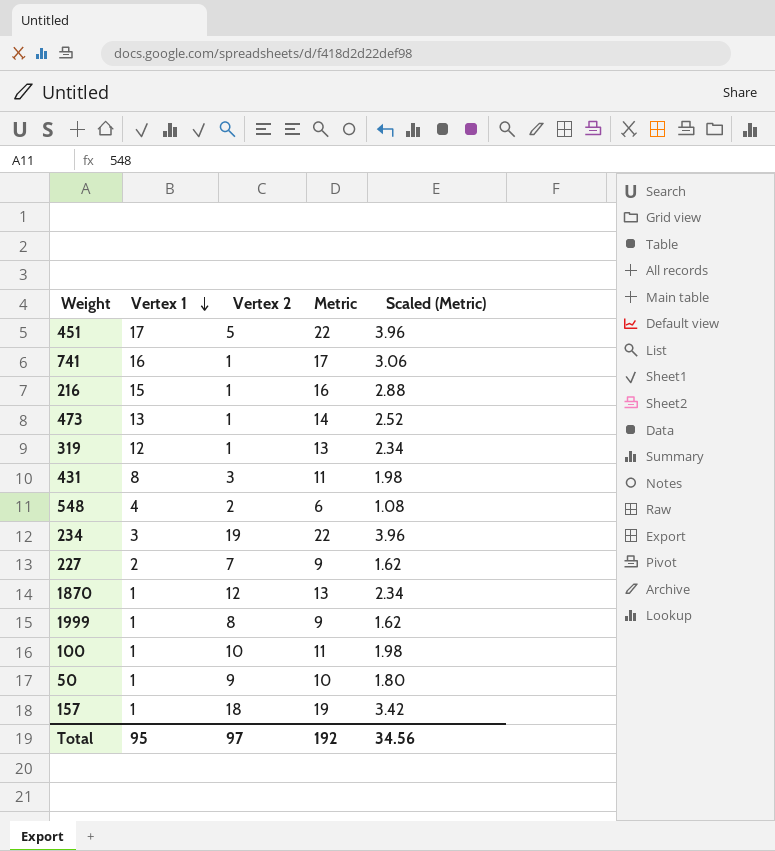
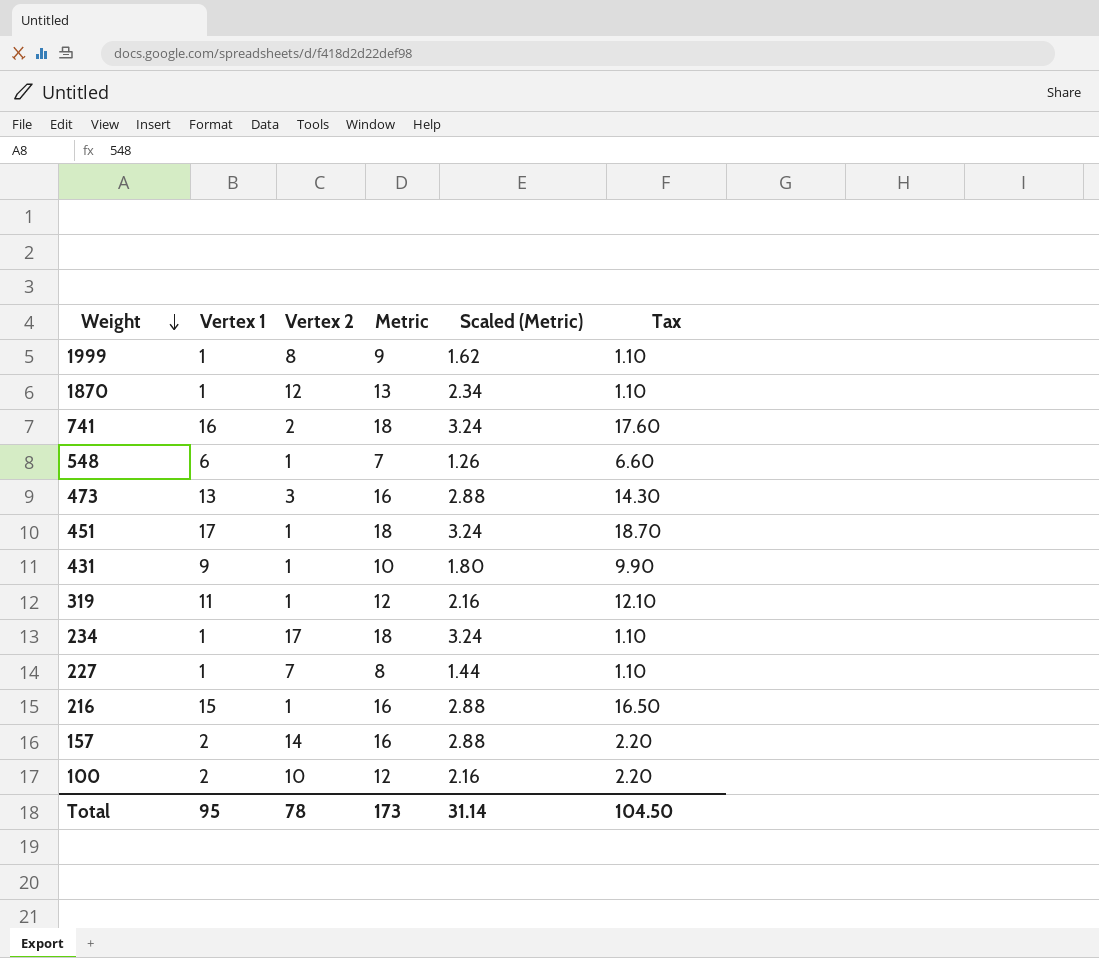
row order: Vertex 1 descending -> Weight descending
column Tax | formula: none -> [Vertex 1] * 1.1
row 50: 1 | 9 | 10 | 1.80 -> none
741 | Vertex 2: 1 -> 2
741 | Metric: 17 -> 18
741 | Scaled (Metric): 3.06 -> 3.24
548 | Vertex 1: 4 -> 6
548 | Vertex 2: 2 -> 1
548 | Metric: 6 -> 7
548 | Scaled (Metric): 1.08 -> 1.26
473 | Vertex 2: 1 -> 3
473 | Metric: 14 -> 16
473 | Scaled (Metric): 2.52 -> 2.88
451 | Vertex 2: 5 -> 1
451 | Metric: 22 -> 18
451 | Scaled (Metric): 3.96 -> 3.24
431 | Vertex 1: 8 -> 9
431 | Vertex 2: 3 -> 1
431 | Metric: 11 -> 10
431 | Scaled (Metric): 1.98 -> 1.80
319 | Vertex 1: 12 -> 11
319 | Metric: 13 -> 12
319 | Scaled (Metric): 2.34 -> 2.16
234 | Vertex 1: 3 -> 1
234 | Vertex 2: 19 -> 17
234 | Metric: 22 -> 18
234 | Scaled (Metric): 3.96 -> 3.24
227 | Vertex 1: 2 -> 1
227 | Metric: 9 -> 8
227 | Scaled (Metric): 1.62 -> 1.44
157 | Vertex 1: 1 -> 2
157 | Vertex 2: 18 -> 14
157 | Metric: 19 -> 16
157 | Scaled (Metric): 3.42 -> 2.88
100 | Vertex 1: 1 -> 2
100 | Metric: 11 -> 12
100 | Scaled (Metric): 1.98 -> 2.16
Total | Vertex 2: 97 -> 78
Total | Metric: 192 -> 173
Total | Scaled (Metric): 34.56 -> 31.14

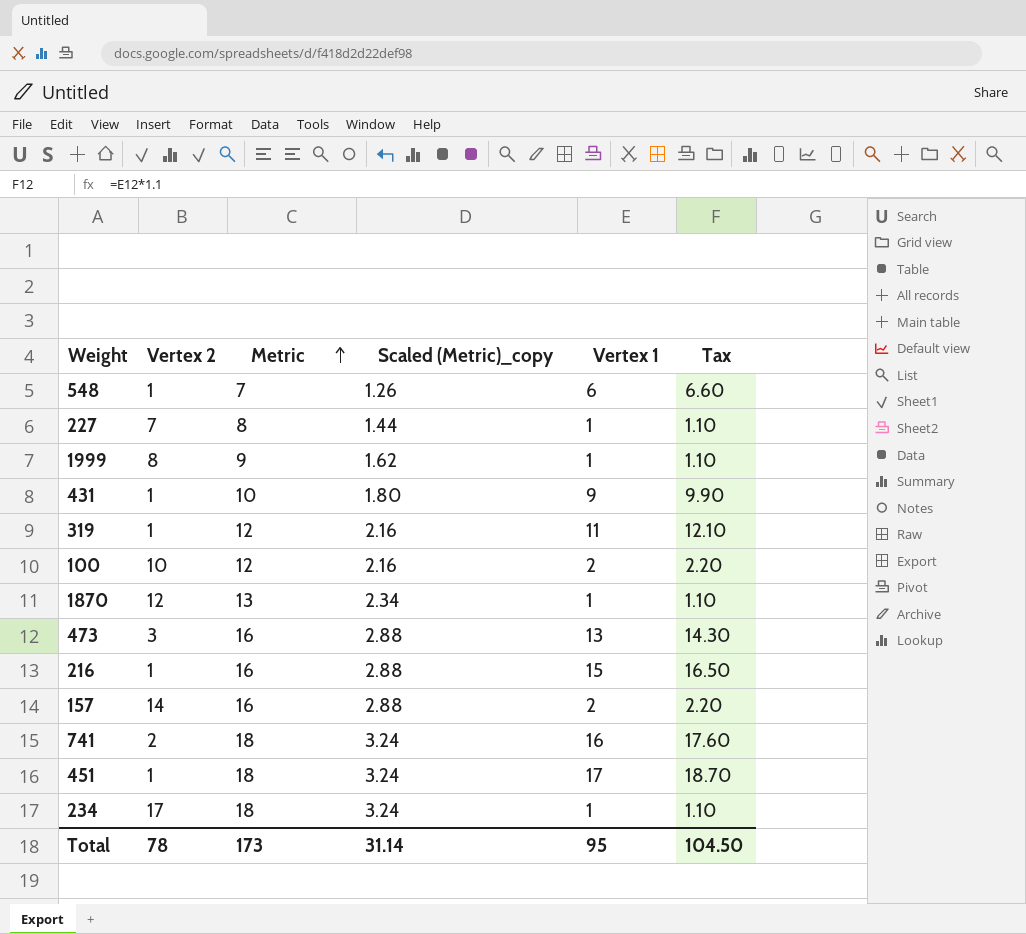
row order: Weight descending -> Metric ascending
column name: Scaled (Metric) -> Scaled (Metric)_copy
column Vertex 1 | position: 2 -> 5

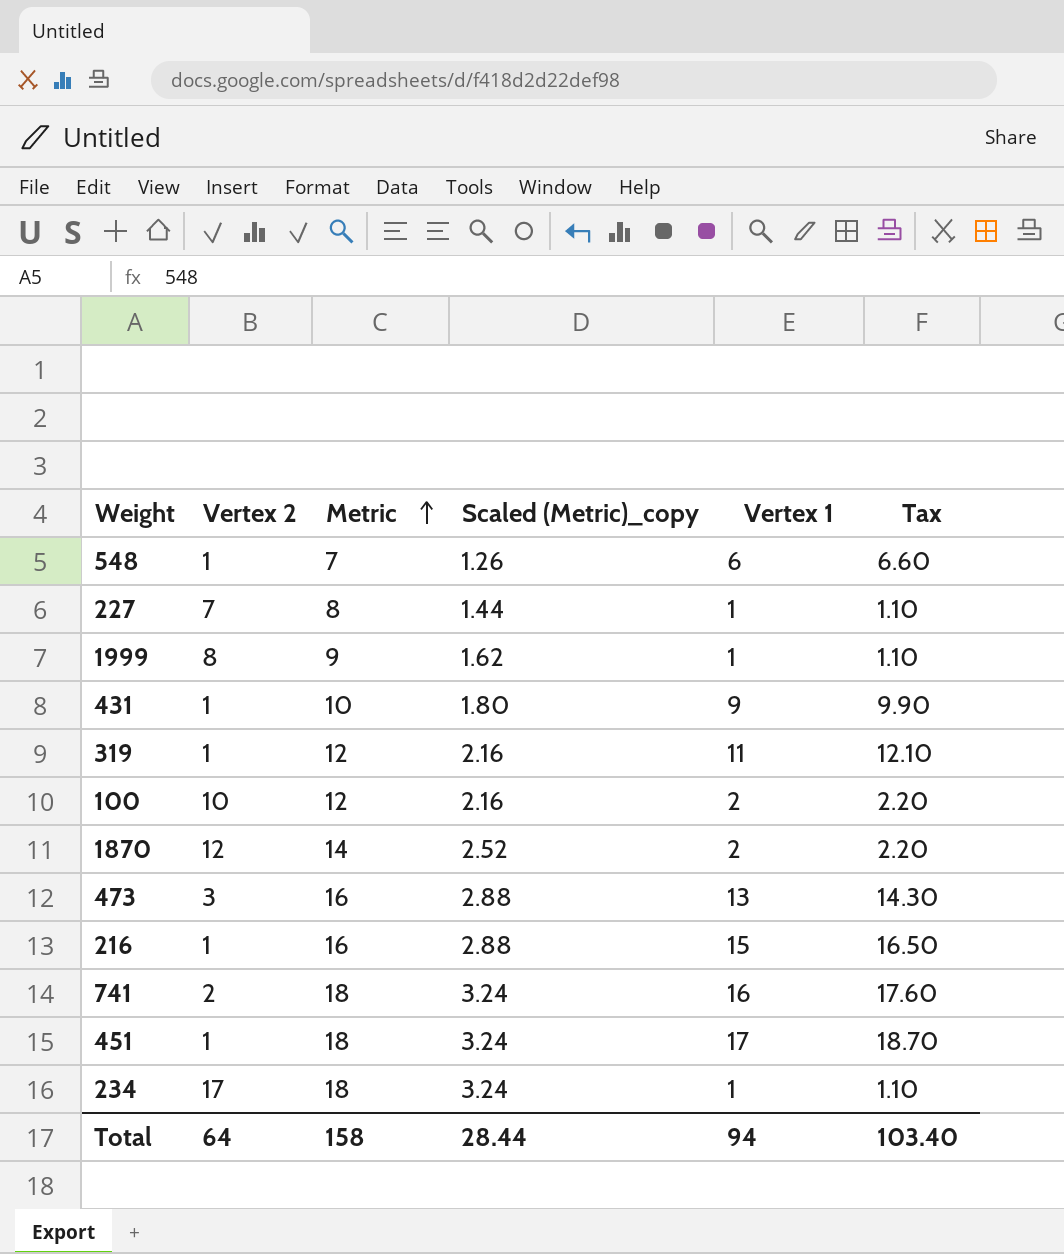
row 157: 14 | 16 | 2.88 | 2 | 2.20 -> none
1870 | Metric: 13 -> 14
1870 | Scaled (Metric)_copy: 2.34 -> 2.52
1870 | Vertex 1: 1 -> 2
1870 | Tax: 1.10 -> 2.20
Total | Vertex 2: 78 -> 64
Total | Metric: 173 -> 158
Total | Scaled (Metric)_copy: 31.14 -> 28.44
Total | Vertex 1: 95 -> 94
Total | Tax: 104.50 -> 103.40

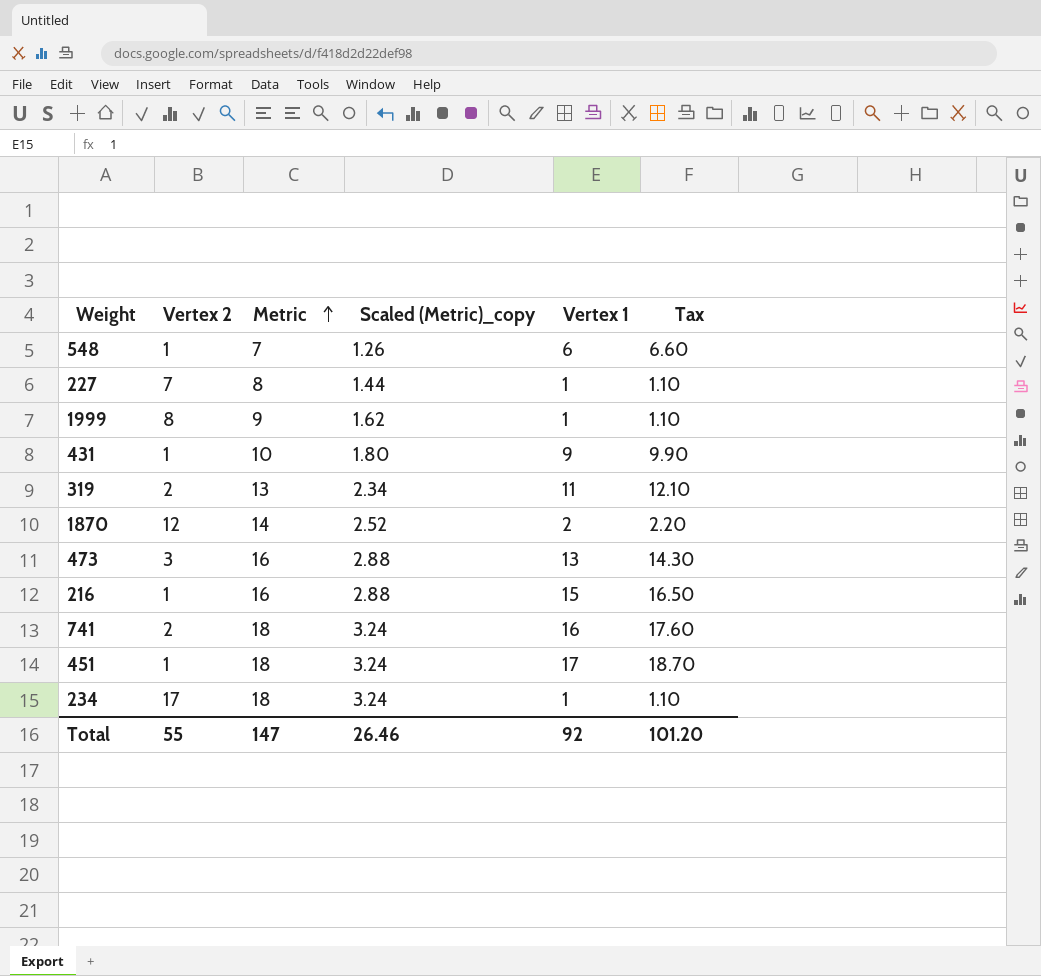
row 100: 10 | 12 | 2.16 | 2 | 2.20 -> none
319 | Vertex 2: 1 -> 2
319 | Metric: 12 -> 13
319 | Scaled (Metric)_copy: 2.16 -> 2.34
Total | Vertex 2: 64 -> 55
Total | Metric: 158 -> 147
Total | Scaled (Metric)_copy: 28.44 -> 26.46
Total | Vertex 1: 94 -> 92
Total | Tax: 103.40 -> 101.20

